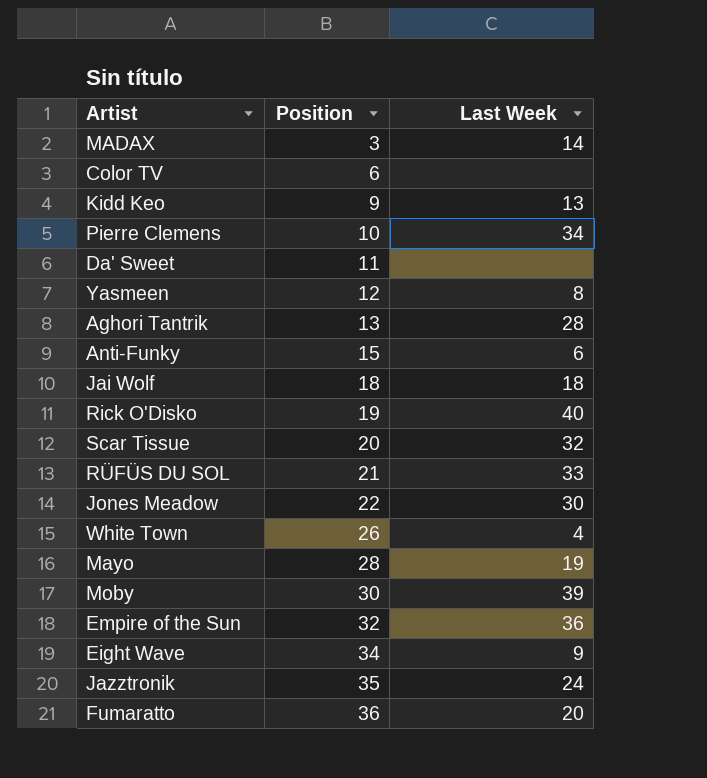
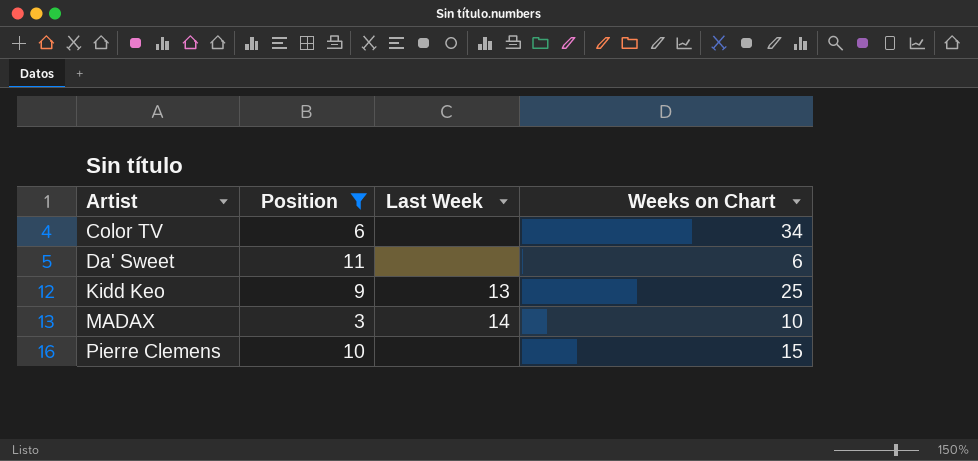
filter: none -> Position <= 11
row order: Position ascending -> Artist ascending
column Weeks on Chart | position: none -> 4
Pierre Clemens | Last Week: 34 -> none

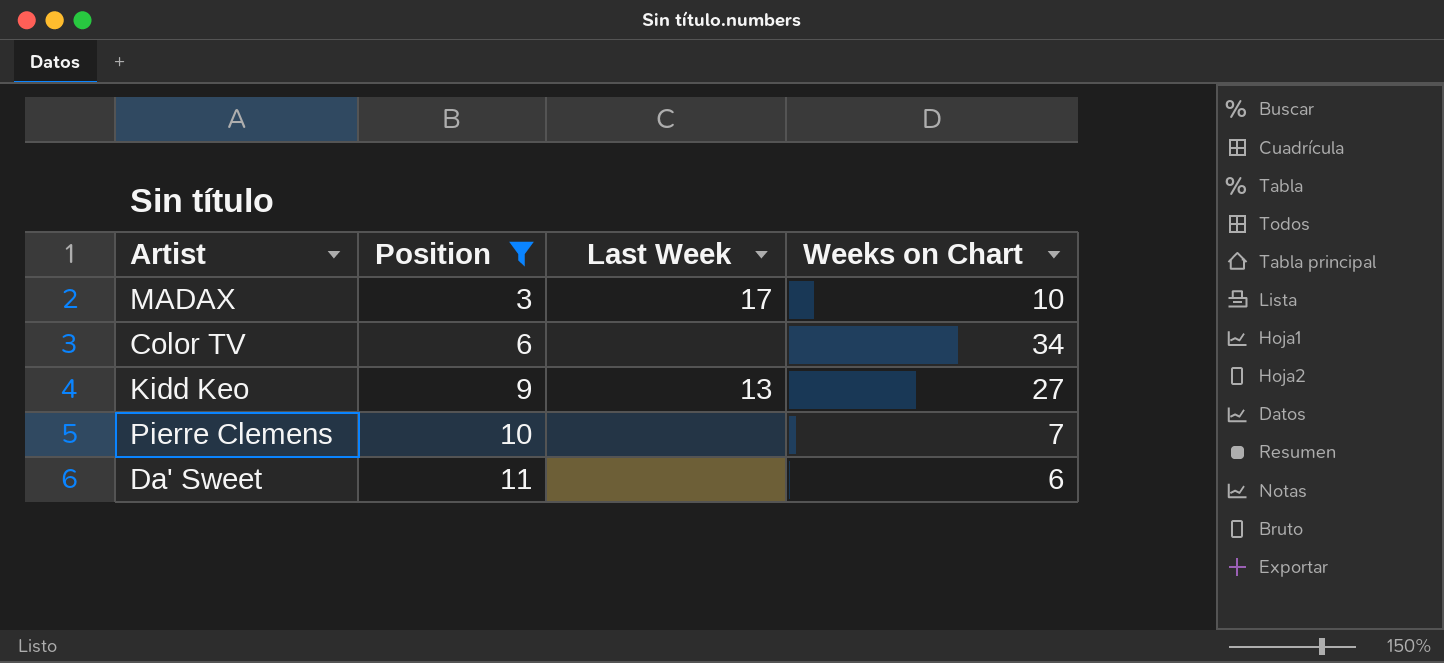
row order: Artist ascending -> Position ascending
MADAX | Last Week: 14 -> 17
Kidd Keo | Weeks on Chart: 25 -> 27
Pierre Clemens | Weeks on Chart: 15 -> 7

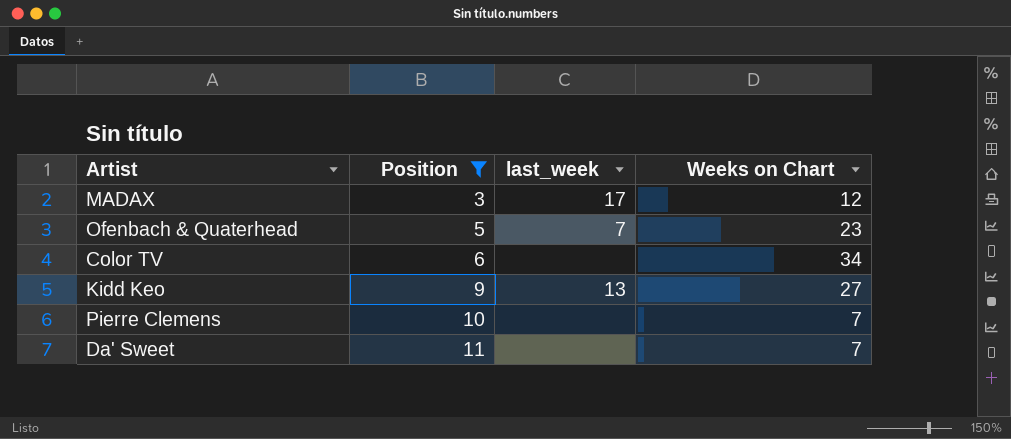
column name: Last Week -> last_week
MADAX | Weeks on Chart: 10 -> 12
row Ofenbach & Quaterhead: none -> 5 | 7 | 23
Da' Sweet | Weeks on Chart: 6 -> 7

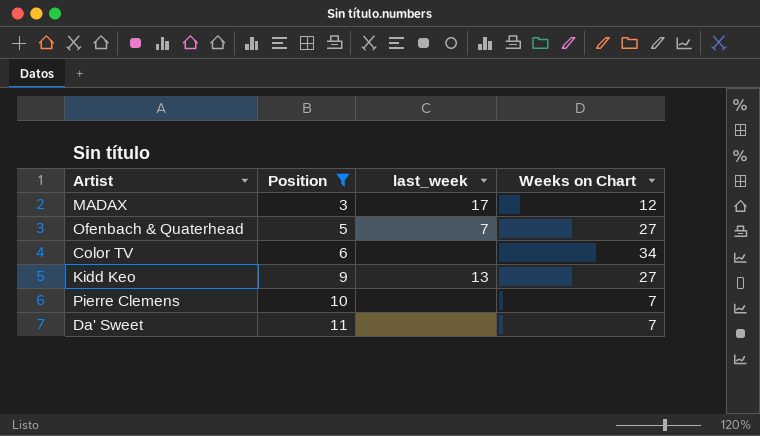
Ofenbach & Quaterhead | Weeks on Chart: 23 -> 27

